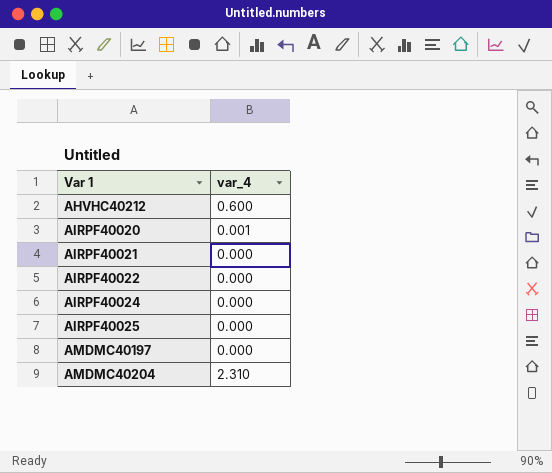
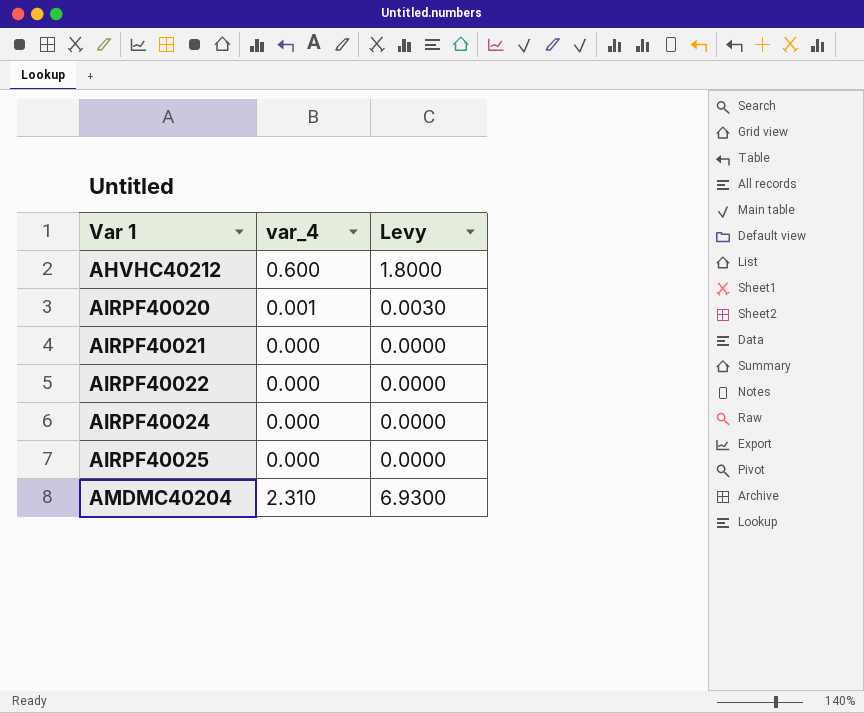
column Levy | formula: none -> [var_4] * 3
row AMDMC40197: 0.000 -> none

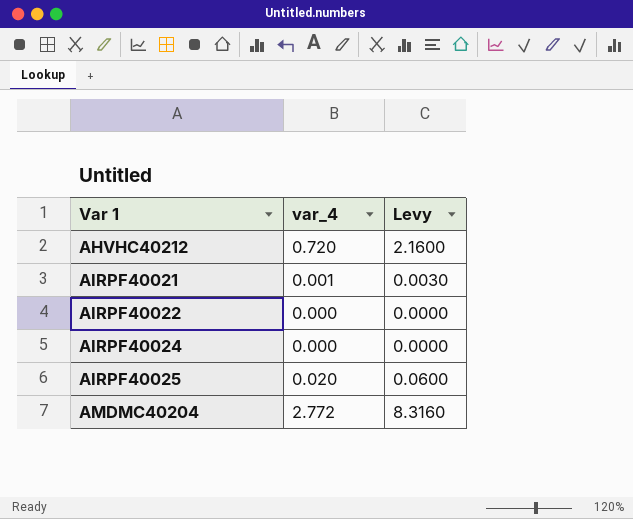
row AIRPF40020: 0.001 | 0.0030 -> none
AHVHC40212 | var_4: 0.600 -> 0.720
AHVHC40212 | Levy: 1.8000 -> 2.1600
AIRPF40021 | var_4: 0.000 -> 0.001
AIRPF40021 | Levy: 0.0000 -> 0.0030
AIRPF40025 | var_4: 0.000 -> 0.020
AIRPF40025 | Levy: 0.0000 -> 0.0600
AMDMC40204 | var_4: 2.310 -> 2.772
AMDMC40204 | Levy: 6.9300 -> 8.3160

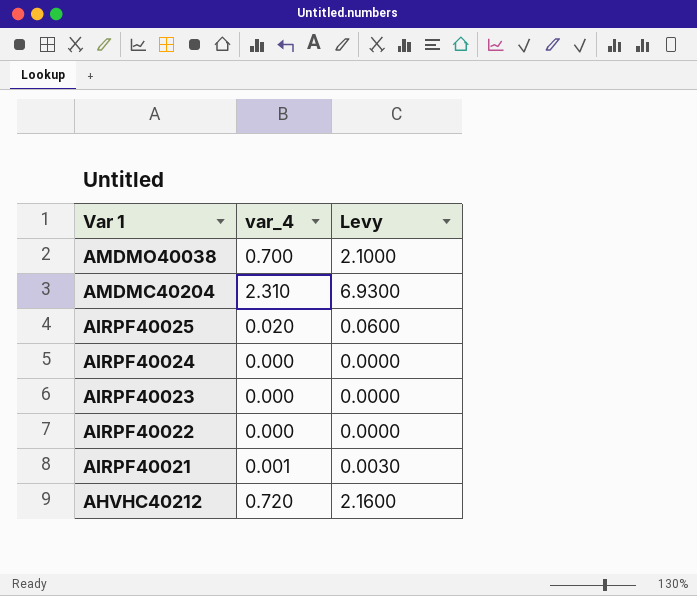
row order: Var 1 ascending -> Var 1 descending
row AMDMO40038: none -> 0.700 | 2.1000
AMDMC40204 | var_4: 2.772 -> 2.310
AMDMC40204 | Levy: 8.3160 -> 6.9300
row AIRPF40023: none -> 0.000 | 0.0000

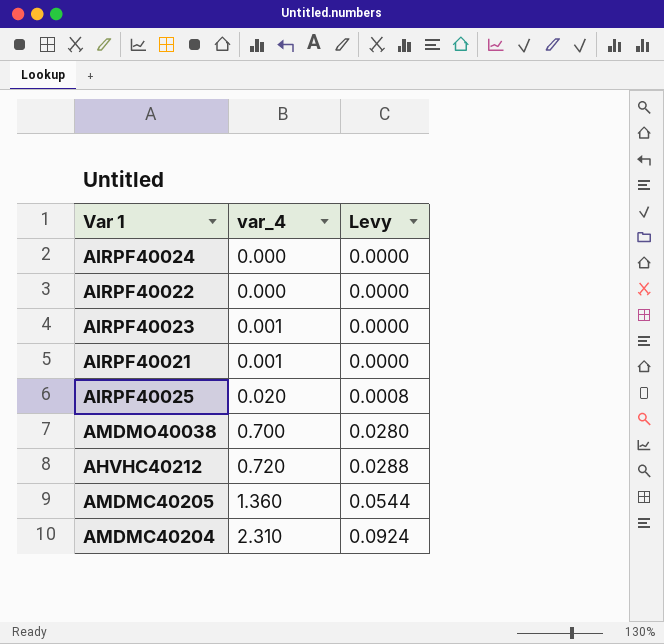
row order: Var 1 descending -> var_4 ascending
column Levy | formula: [var_4] * 3 -> [var_4] * 0.04
AIRPF40023 | var_4: 0.000 -> 0.001
row AMDMC40205: none -> 1.360 | 0.0544

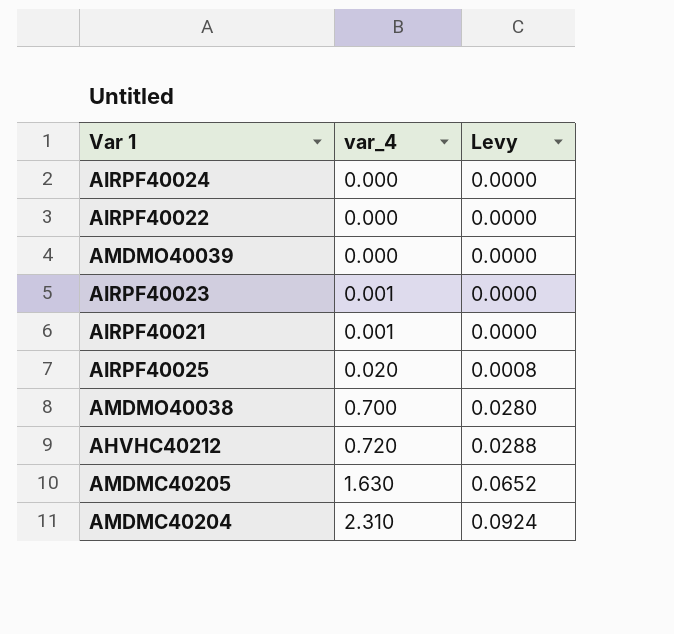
row AMDMO40039: none -> 0.000 | 0.0000
AMDMC40205 | var_4: 1.360 -> 1.630
AMDMC40205 | Levy: 0.0544 -> 0.0652

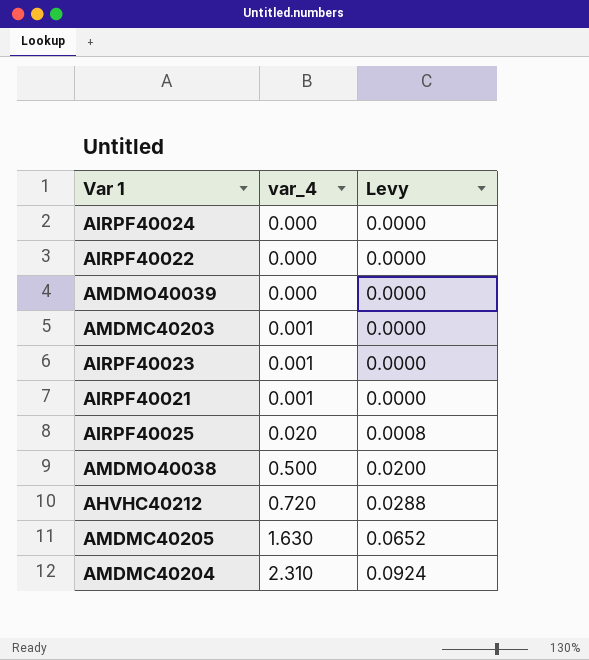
row AMDMC40203: none -> 0.001 | 0.0000
AMDMO40038 | var_4: 0.700 -> 0.500
AMDMO40038 | Levy: 0.0280 -> 0.0200

